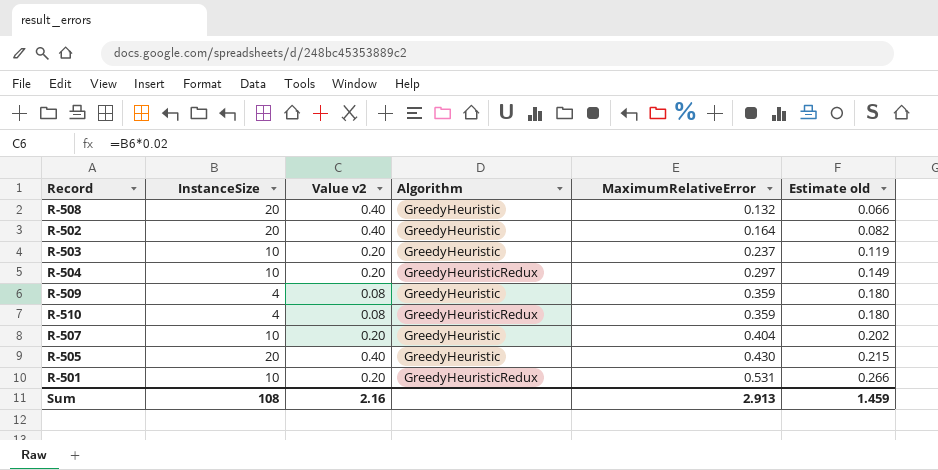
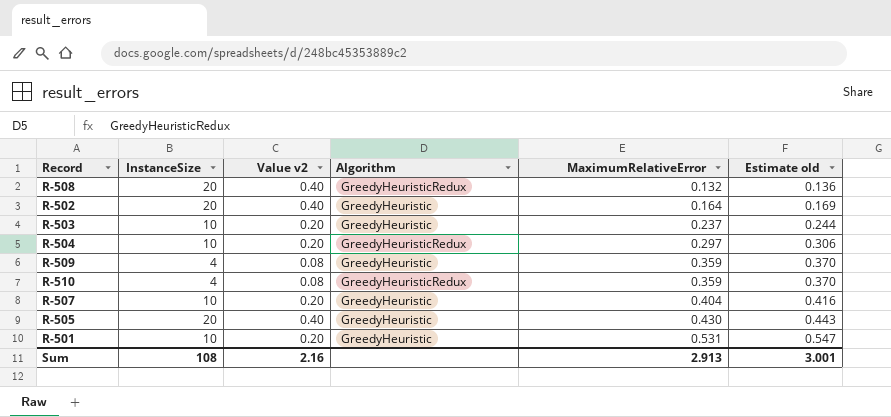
column Estimate old | formula: [MaximumRelativeError] * 0.5 -> [MaximumRelativeError] * 1.03
R-508 | Algorithm: GreedyHeuristic -> GreedyHeuristicRedux
R-501 | Algorithm: GreedyHeuristicRedux -> GreedyHeuristic
Sum | Estimate old: 1.459 -> 3.001

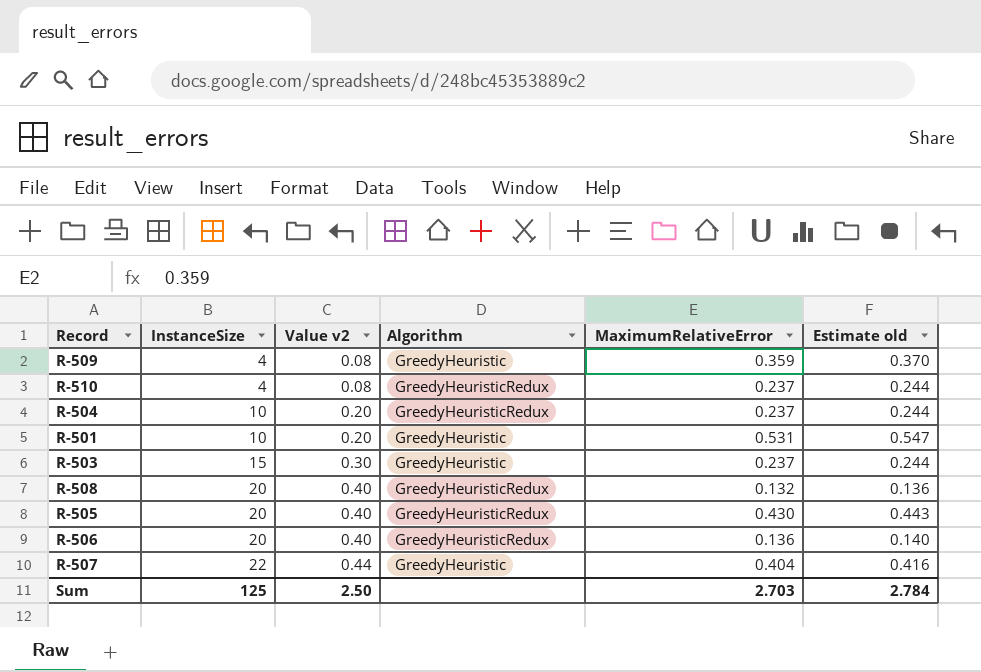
row order: MaximumRelativeError ascending -> InstanceSize ascending
row R-502: 20 | 0.40 | GreedyHeuristic | 0.164 | 0.169 -> none
R-510 | MaximumRelativeError: 0.359 -> 0.237
R-510 | Estimate old: 0.370 -> 0.244
R-504 | MaximumRelativeError: 0.297 -> 0.237
R-504 | Estimate old: 0.306 -> 0.244
R-503 | InstanceSize: 10 -> 15
R-503 | Value v2: 0.20 -> 0.30
R-505 | Algorithm: GreedyHeuristic -> GreedyHeuristicRedux
row R-506: none -> 20 | 0.40 | GreedyHeuristicRedux | 0.136 | 0.140
R-507 | InstanceSize: 10 -> 22
R-507 | Value v2: 0.20 -> 0.44
Sum | InstanceSize: 108 -> 125
Sum | Value v2: 2.16 -> 2.50
Sum | MaximumRelativeError: 2.913 -> 2.703
Sum | Estimate old: 3.001 -> 2.784

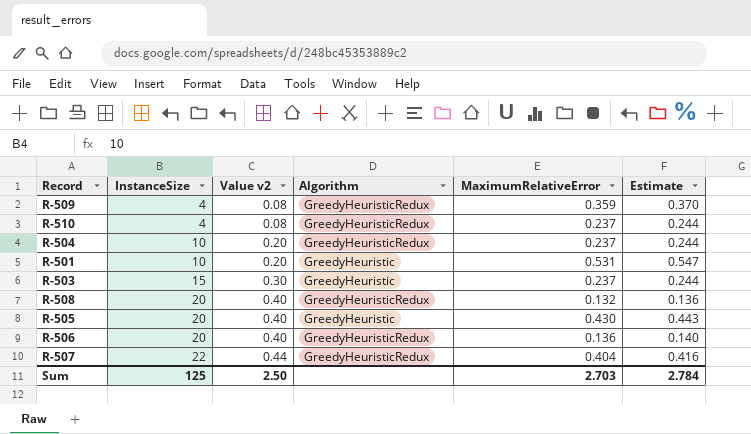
column name: Estimate old -> Estimate
R-509 | Algorithm: GreedyHeuristic -> GreedyHeuristicRedux
R-505 | Algorithm: GreedyHeuristicRedux -> GreedyHeuristic
R-507 | Algorithm: GreedyHeuristic -> GreedyHeuristicRedux

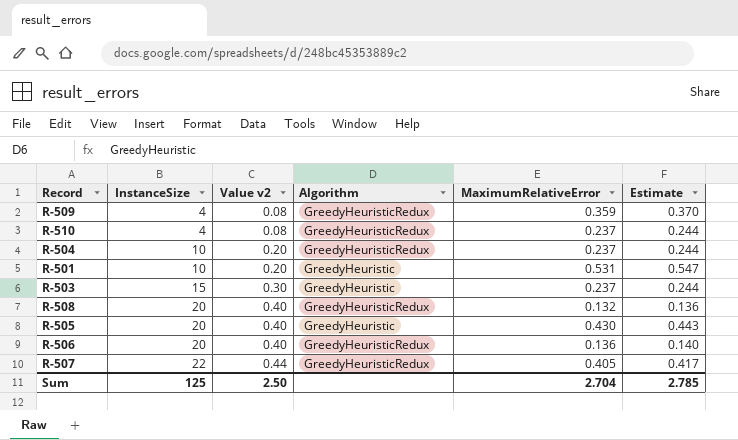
R-507 | MaximumRelativeError: 0.404 -> 0.405
R-507 | Estimate: 0.416 -> 0.417
Sum | MaximumRelativeError: 2.703 -> 2.704
Sum | Estimate: 2.784 -> 2.785

